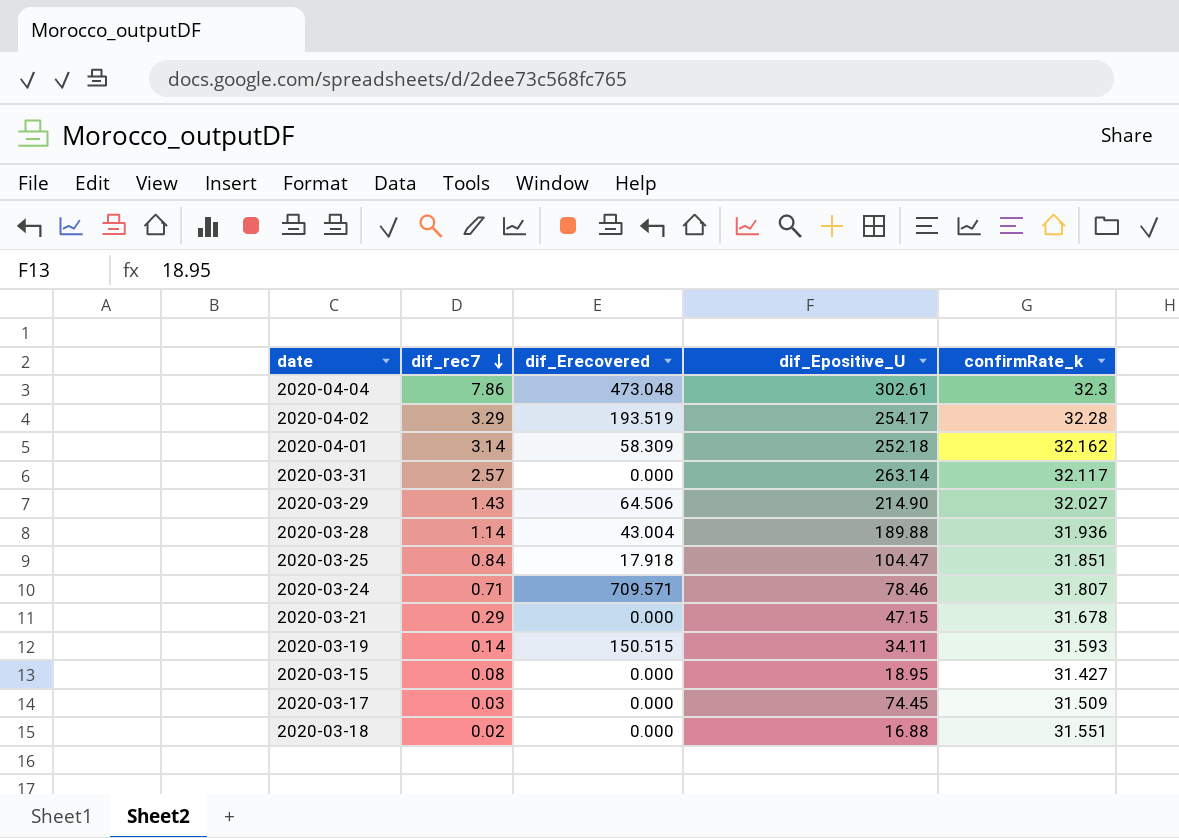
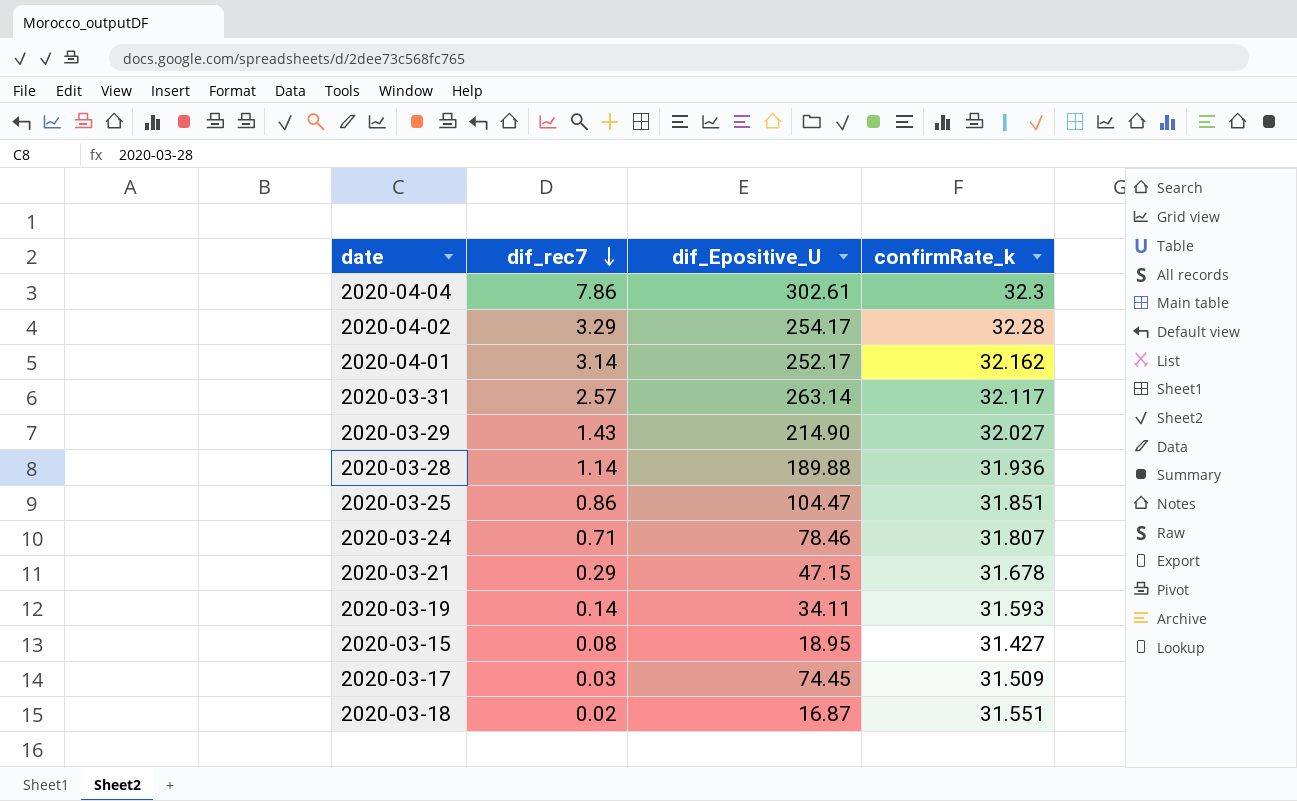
column dif_Erecovered | position: 3 -> none
2020-04-01 | dif_Epositive_U: 252.18 -> 252.17
2020-03-25 | dif_rec7: 0.84 -> 0.86
2020-03-18 | dif_Epositive_U: 16.88 -> 16.87

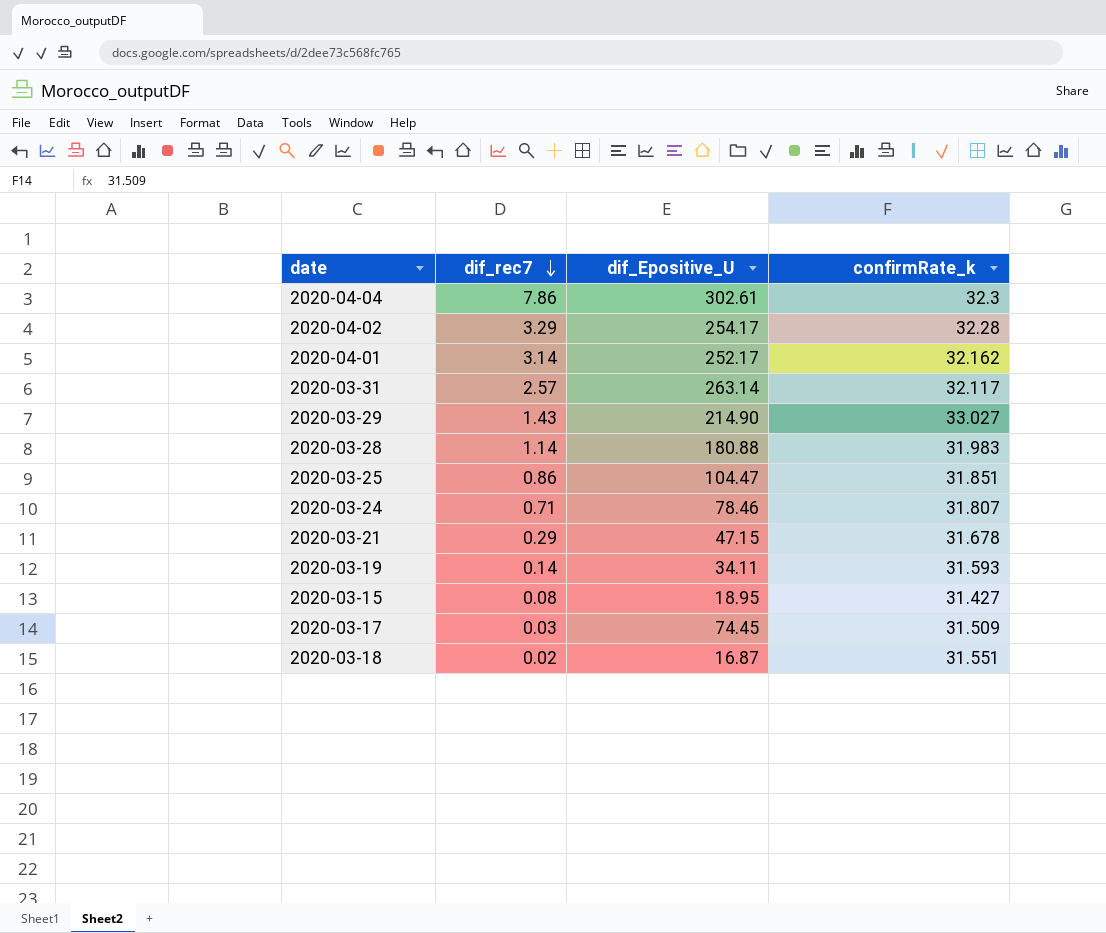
2020-03-29 | confirmRate_k: 32.027 -> 33.027
2020-03-28 | dif_Epositive_U: 189.88 -> 180.88
2020-03-28 | confirmRate_k: 31.936 -> 31.983

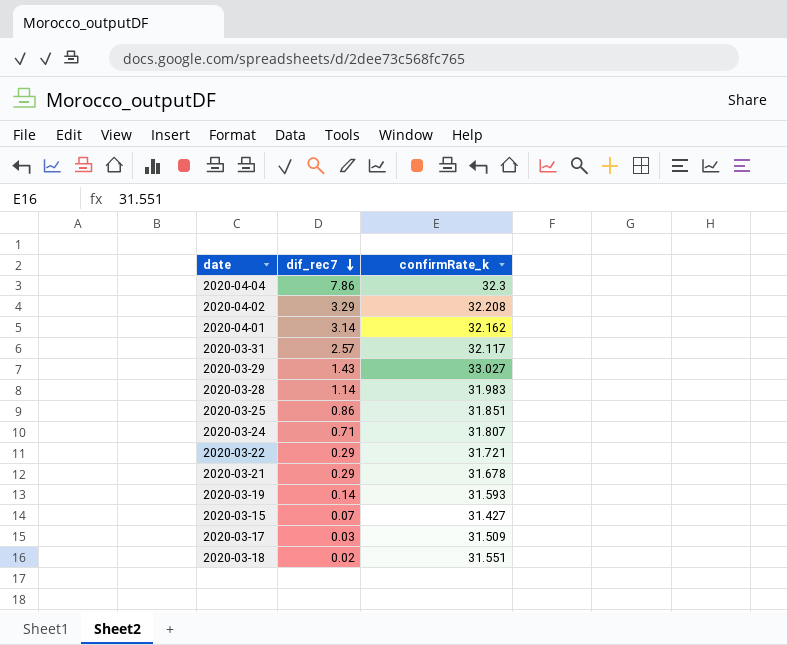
column dif_Epositive_U | position: 3 -> none
2020-04-02 | confirmRate_k: 32.28 -> 32.208
row 2020-03-22: none -> 0.29 | 31.721
2020-03-15 | dif_rec7: 0.08 -> 0.07

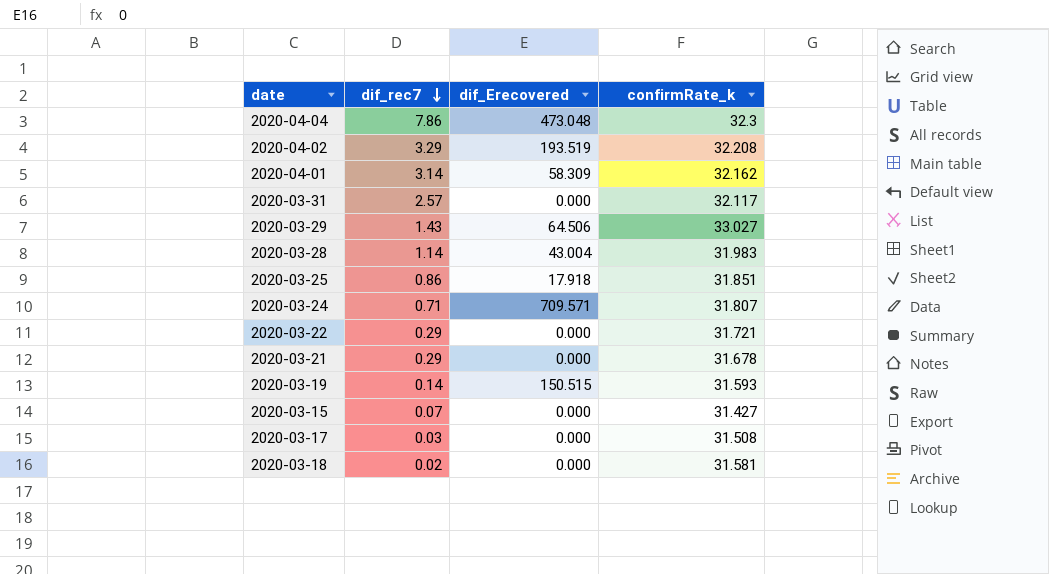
column dif_Erecovered | position: none -> 3
2020-03-17 | confirmRate_k: 31.509 -> 31.508
2020-03-18 | confirmRate_k: 31.551 -> 31.581

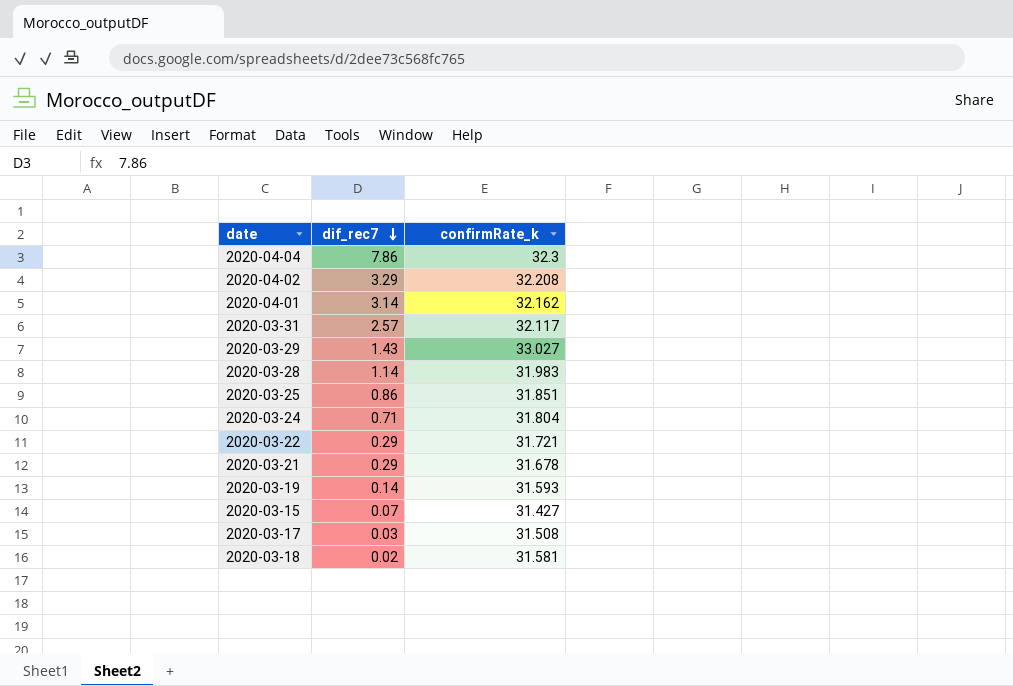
column dif_Erecovered | position: 3 -> none
2020-03-24 | confirmRate_k: 31.807 -> 31.804

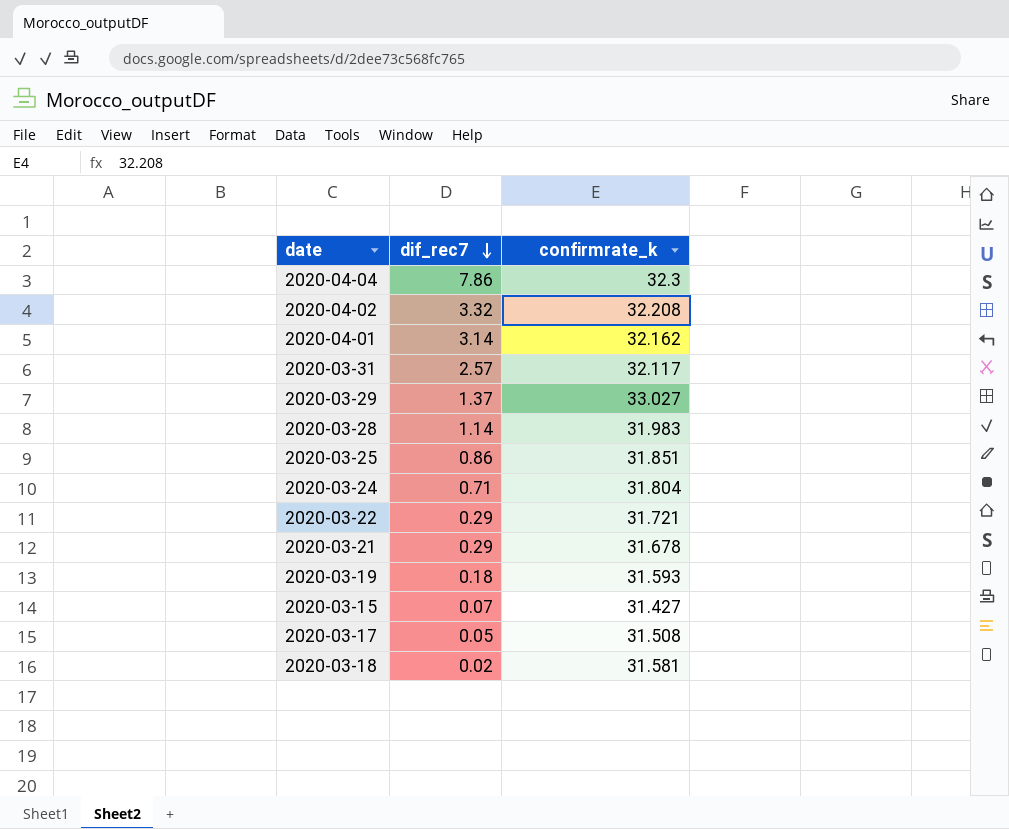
column name: confirmRate_k -> confirmrate_k
2020-04-02 | dif_rec7: 3.29 -> 3.32
2020-03-29 | dif_rec7: 1.43 -> 1.37
2020-03-19 | dif_rec7: 0.14 -> 0.18
2020-03-17 | dif_rec7: 0.03 -> 0.05

